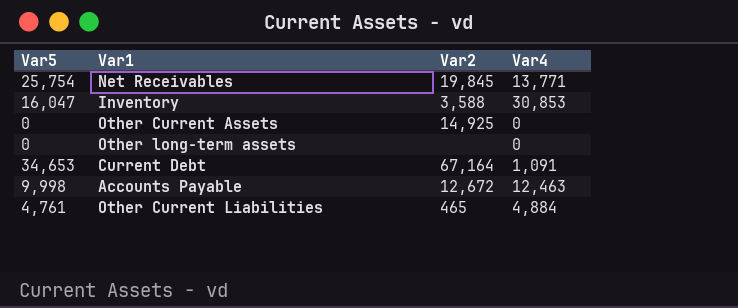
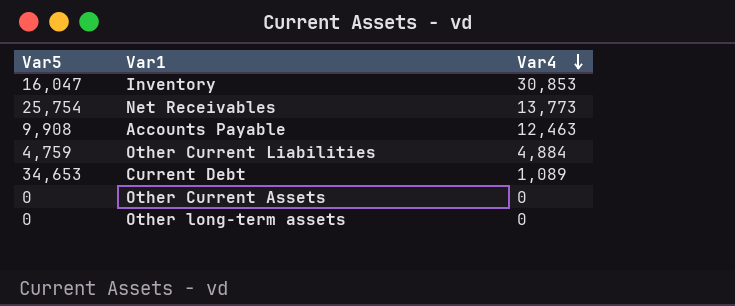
row order: none -> Var4 descending
column Var2 | position: 3 -> none
Net Receivables | Var4: 13,771 -> 13,773
Accounts Payable | Var5: 9,998 -> 9,908
Other Current Liabilities | Var5: 4,761 -> 4,759
Current Debt | Var4: 1,091 -> 1,089

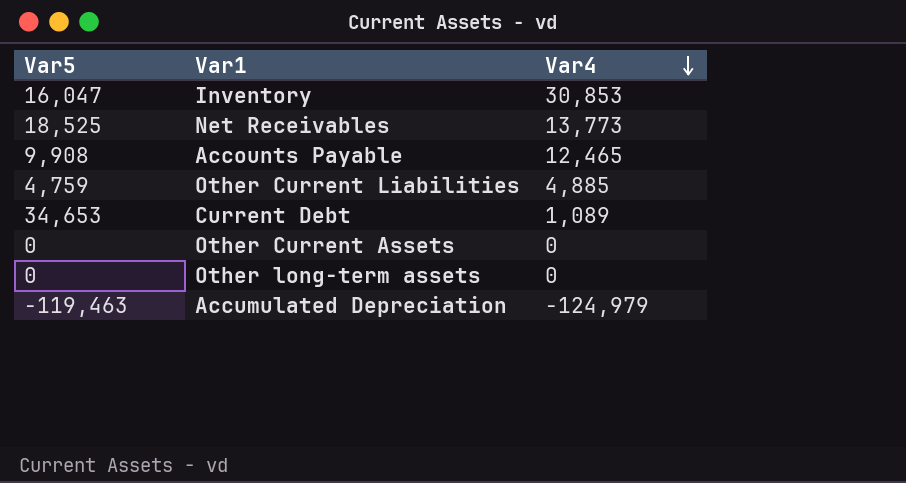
Net Receivables | Var5: 25,754 -> 18,525
Accounts Payable | Var4: 12,463 -> 12,465
Other Current Liabilities | Var4: 4,884 -> 4,885
row Accumulated Depreciation: none -> -119,463 | -124,979

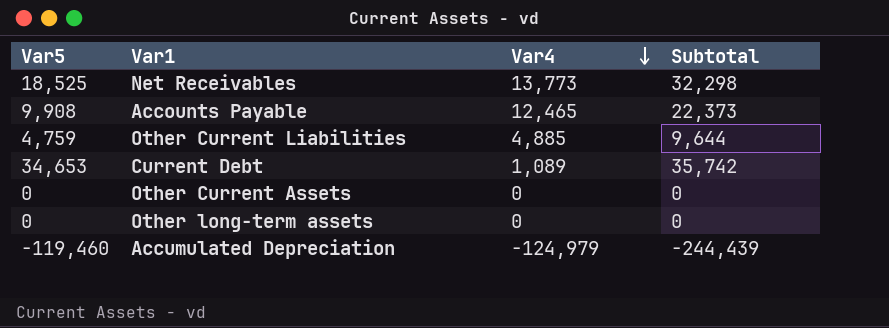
column Subtotal | formula: none -> [Var5] + [Var4]
row Inventory: 16,047 | 30,853 -> none
Accumulated Depreciation | Var5: -119,463 -> -119,460

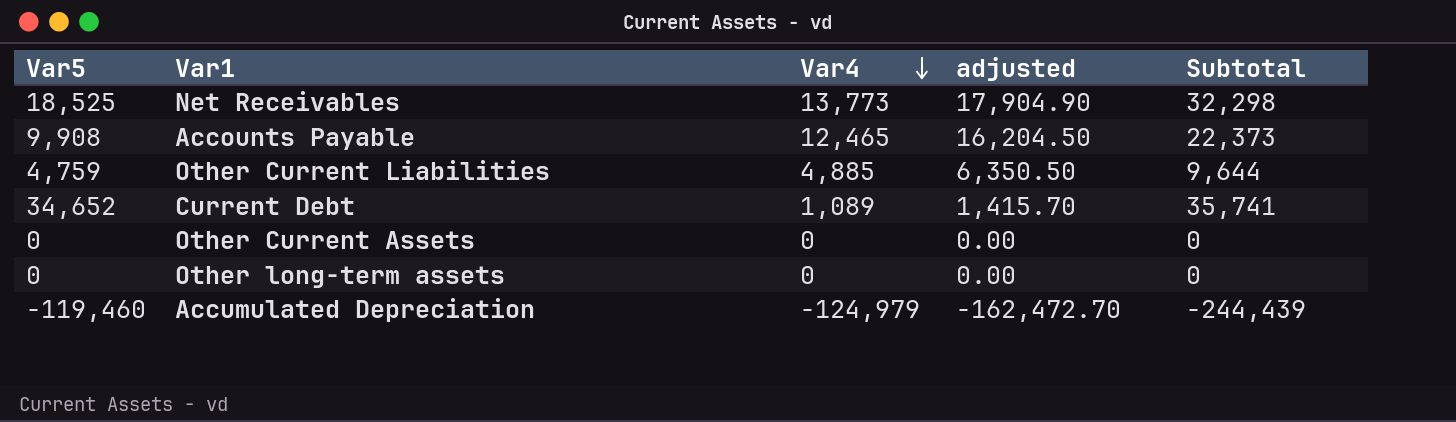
column adjusted | formula: none -> [Var4] * 1.3
Current Debt | Var5: 34,653 -> 34,652
Current Debt | Subtotal: 35,742 -> 35,741

